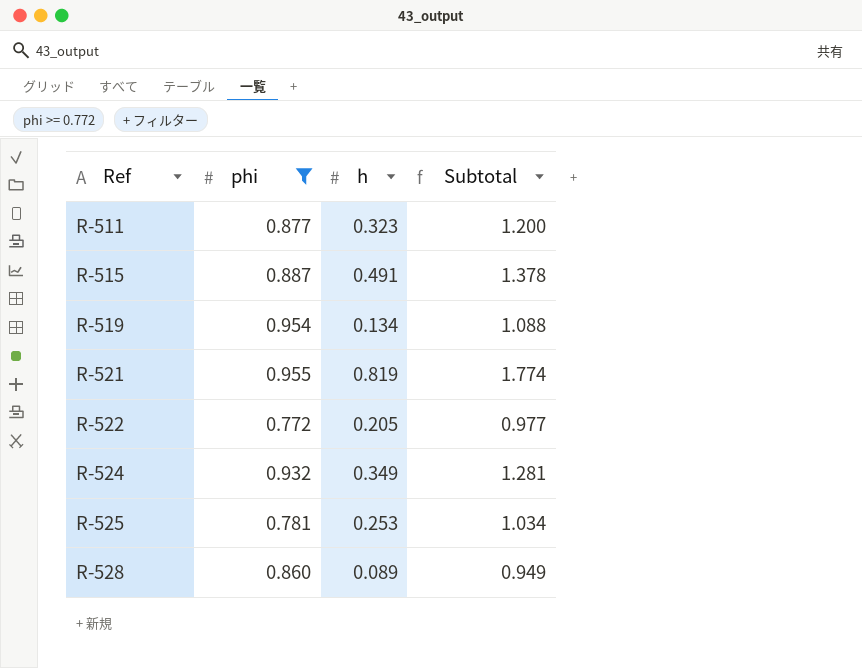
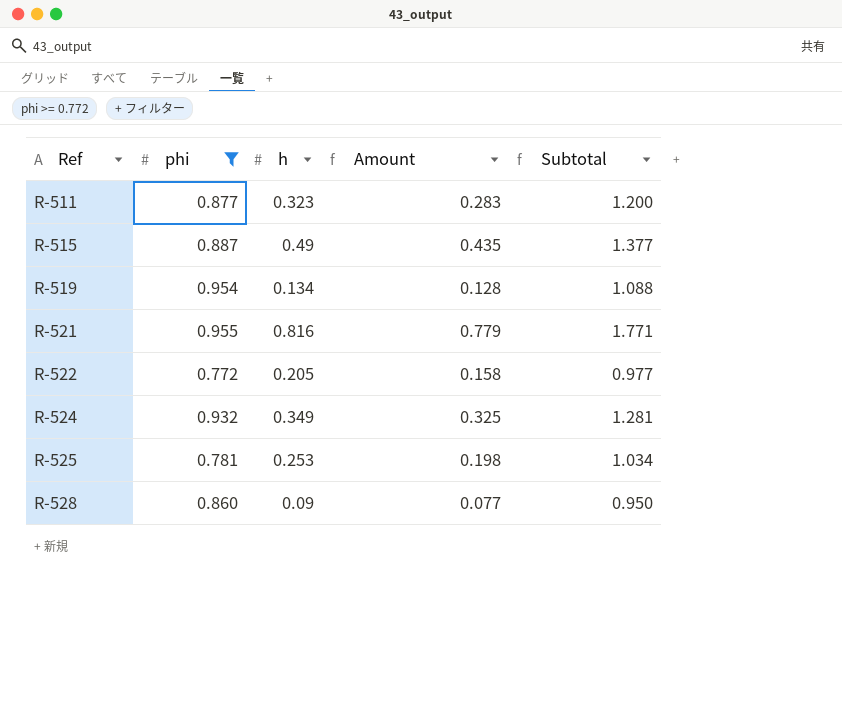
column Amount | formula: none -> [phi] * [h]
R-515 | h: 0.491 -> 0.49
R-515 | Subtotal: 1.378 -> 1.377
R-521 | h: 0.819 -> 0.816
R-521 | Subtotal: 1.774 -> 1.771
R-528 | h: 0.089 -> 0.09
R-528 | Subtotal: 0.949 -> 0.950

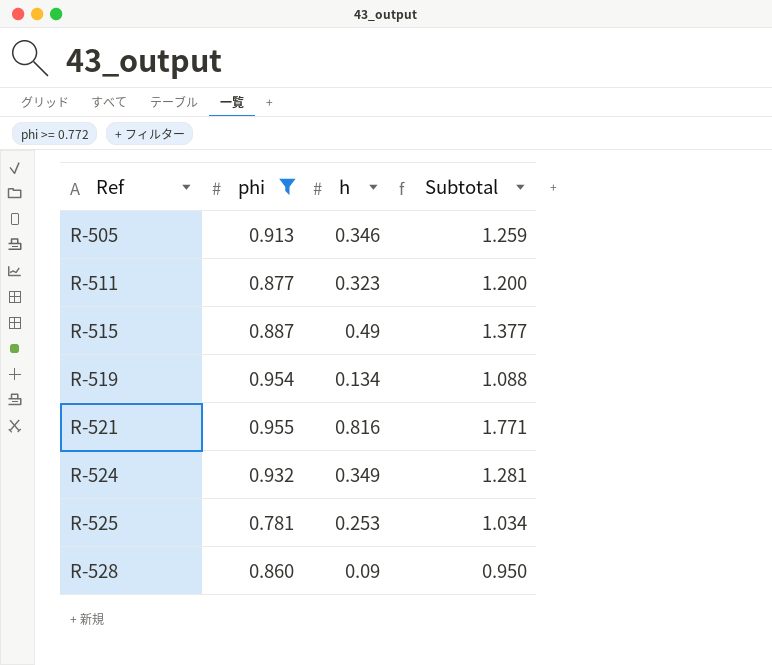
column Amount | formula: [phi] * [h] -> none
row R-522: 0.772 | 0.205 | 0.158 | 0.977 -> none
row R-505: none -> 0.913 | 0.346 | 1.259

